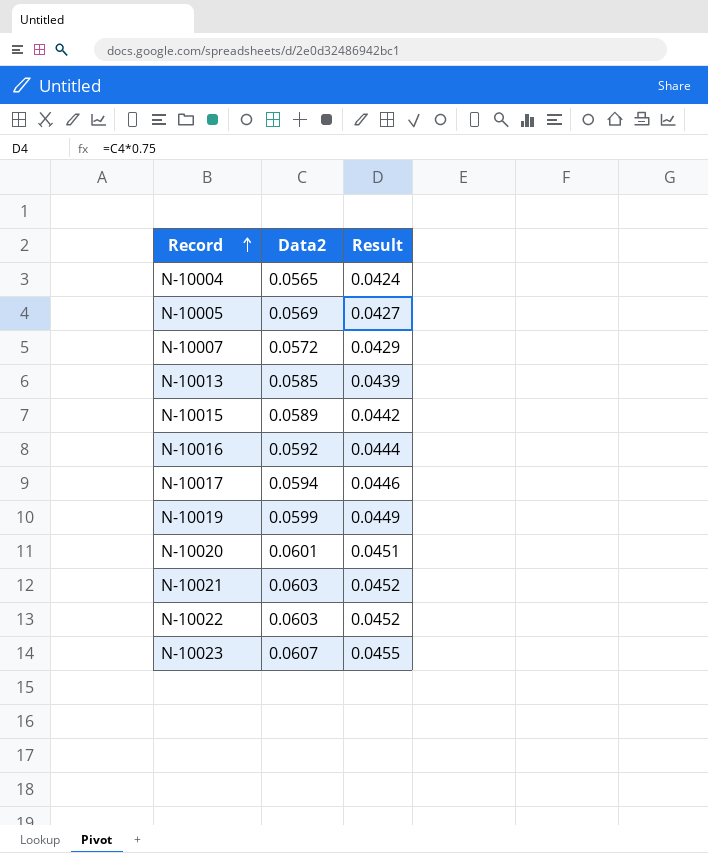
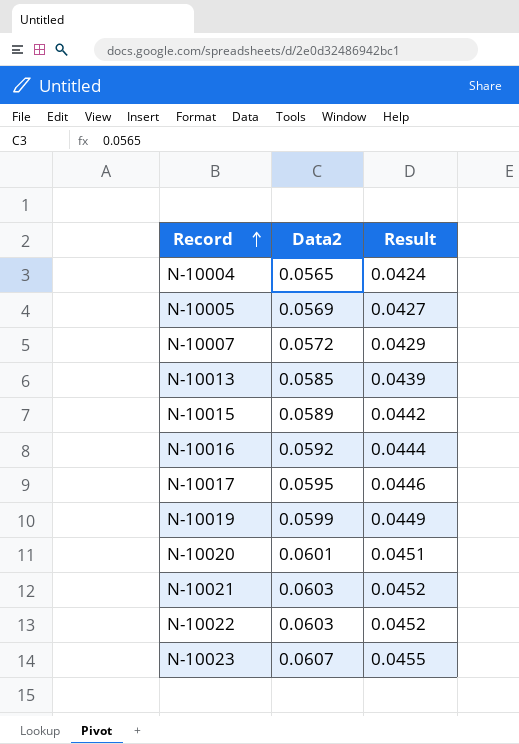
N-10017 | Data2: 0.0594 -> 0.0595

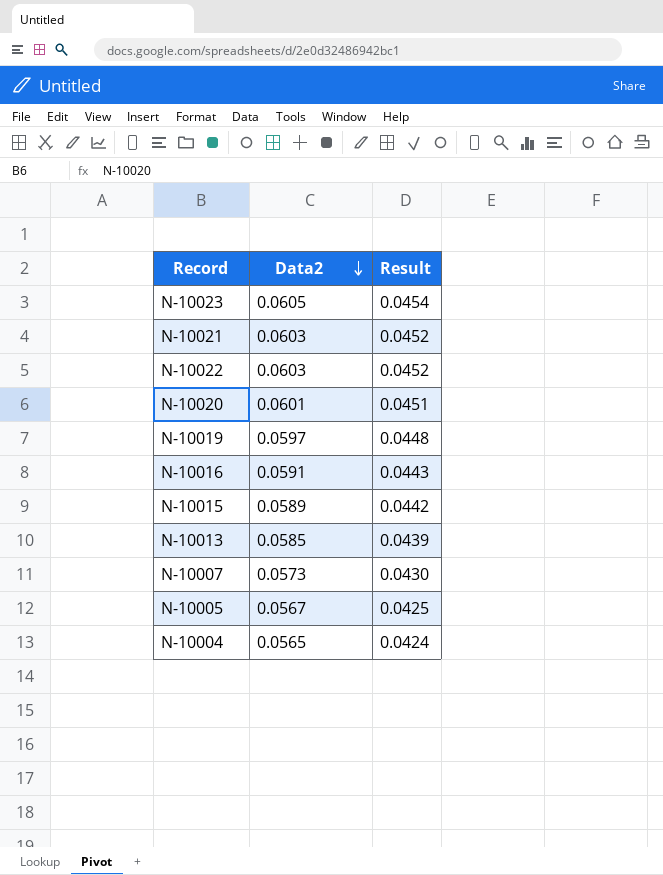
row order: Record ascending -> Data2 descending
row N-10017: 0.0595 | 0.0446 -> none
N-10023 | Data2: 0.0607 -> 0.0605
N-10023 | Result: 0.0455 -> 0.0454
N-10019 | Data2: 0.0599 -> 0.0597
N-10019 | Result: 0.0449 -> 0.0448
N-10016 | Data2: 0.0592 -> 0.0591
N-10016 | Result: 0.0444 -> 0.0443
N-10007 | Data2: 0.0572 -> 0.0573
N-10007 | Result: 0.0429 -> 0.0430
N-10005 | Data2: 0.0569 -> 0.0567
N-10005 | Result: 0.0427 -> 0.0425

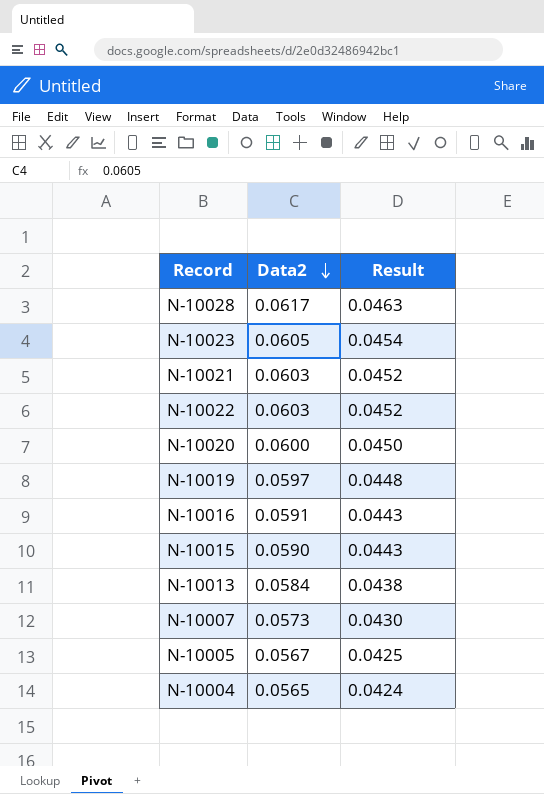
row N-10028: none -> 0.0617 | 0.0463
N-10020 | Data2: 0.0601 -> 0.0600
N-10020 | Result: 0.0451 -> 0.0450
N-10015 | Data2: 0.0589 -> 0.0590
N-10015 | Result: 0.0442 -> 0.0443
N-10013 | Data2: 0.0585 -> 0.0584
N-10013 | Result: 0.0439 -> 0.0438

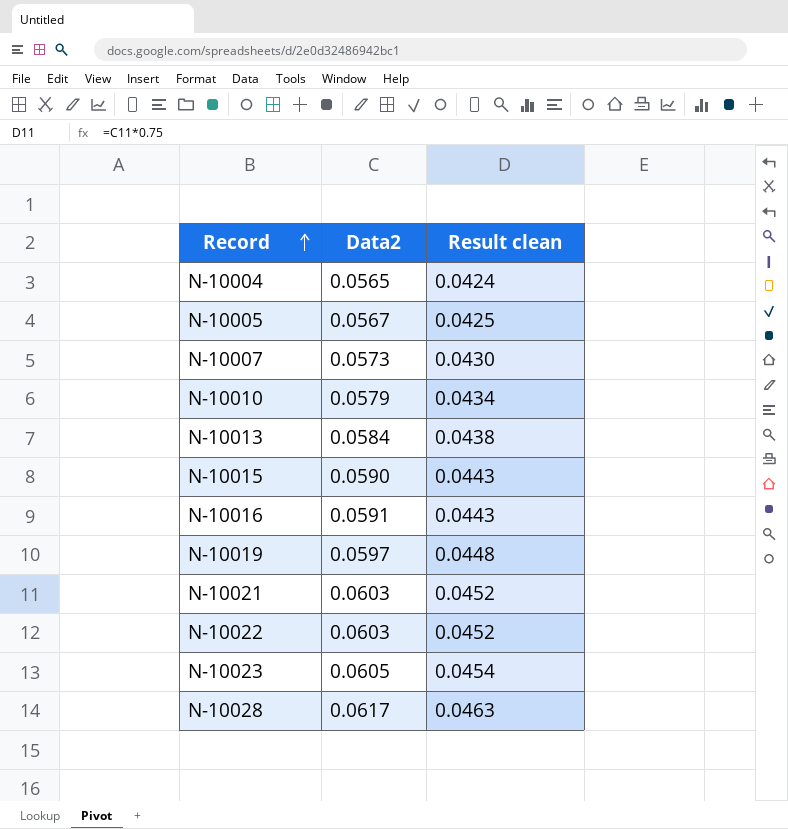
row order: Data2 descending -> Record ascending
column name: Result -> Result clean
row N-10020: 0.0600 | 0.0450 -> none
row N-10010: none -> 0.0579 | 0.0434

